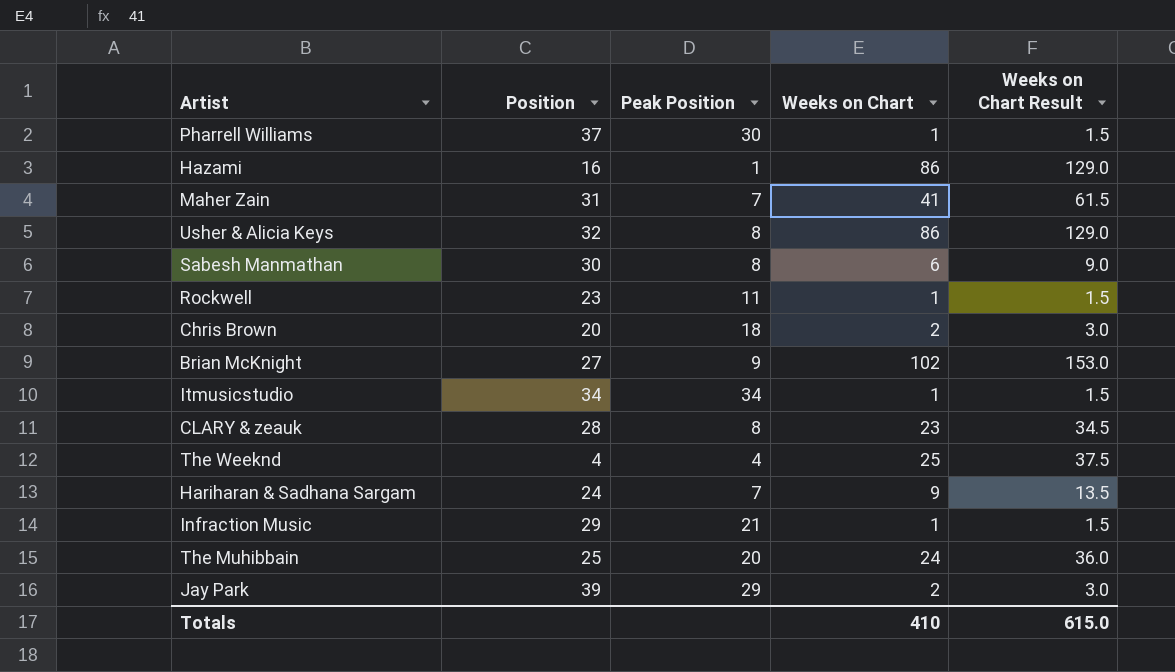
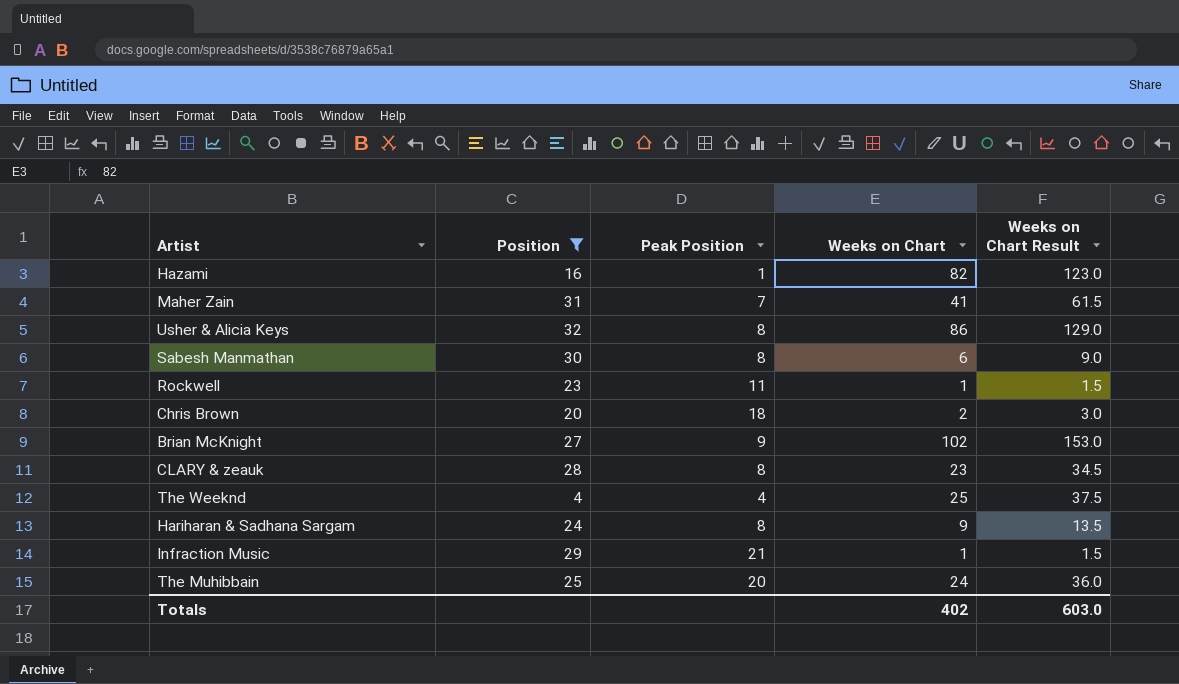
filter: none -> Position <= 32
Hazami | Weeks on Chart: 86 -> 82
Hazami | Weeks on Chart Result: 129.0 -> 123.0
Hariharan & Sadhana Sargam | Peak Position: 7 -> 8
Totals | Weeks on Chart: 410 -> 402
Totals | Weeks on Chart Result: 615.0 -> 603.0

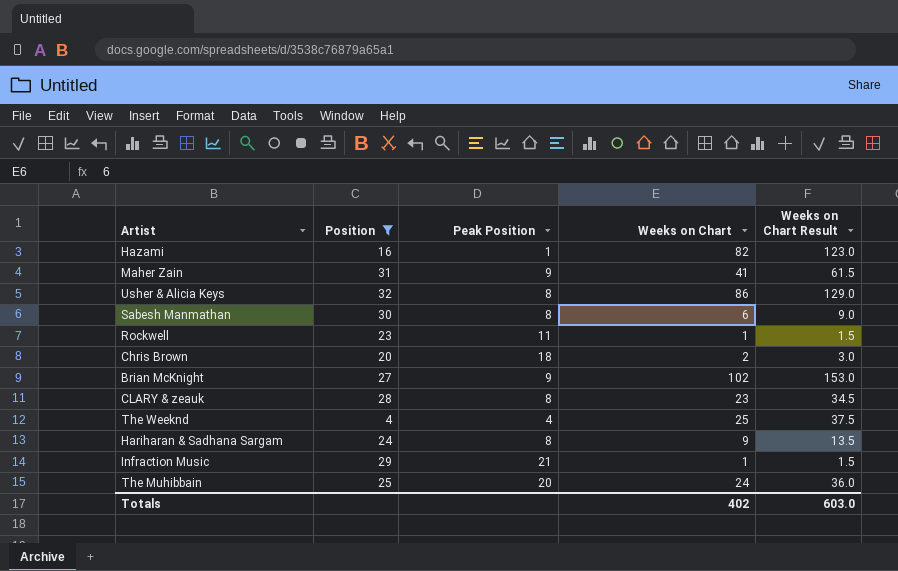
Maher Zain | Peak Position: 7 -> 9

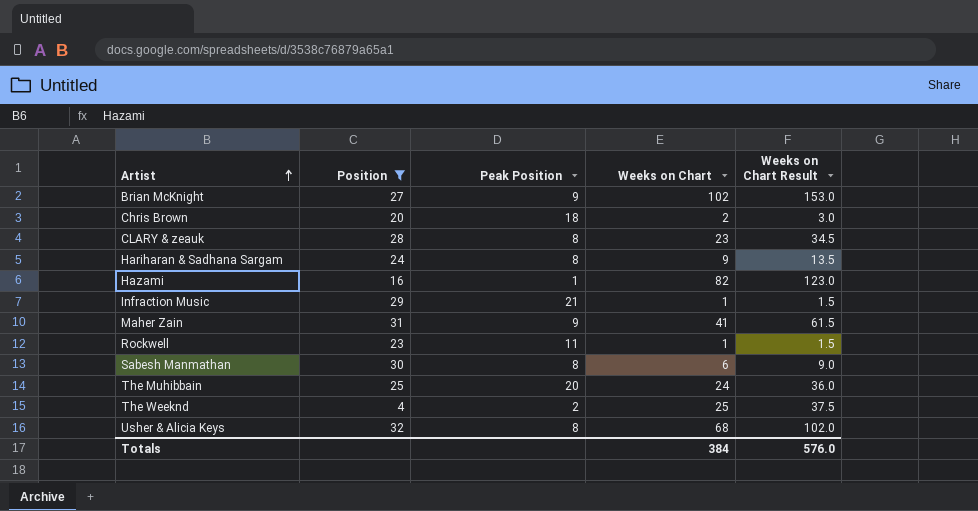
row order: none -> Artist ascending
The Weeknd | Peak Position: 4 -> 2
Usher & Alicia Keys | Weeks on Chart: 86 -> 68
Usher & Alicia Keys | Weeks on Chart Result: 129.0 -> 102.0
Totals | Weeks on Chart: 402 -> 384
Totals | Weeks on Chart Result: 603.0 -> 576.0

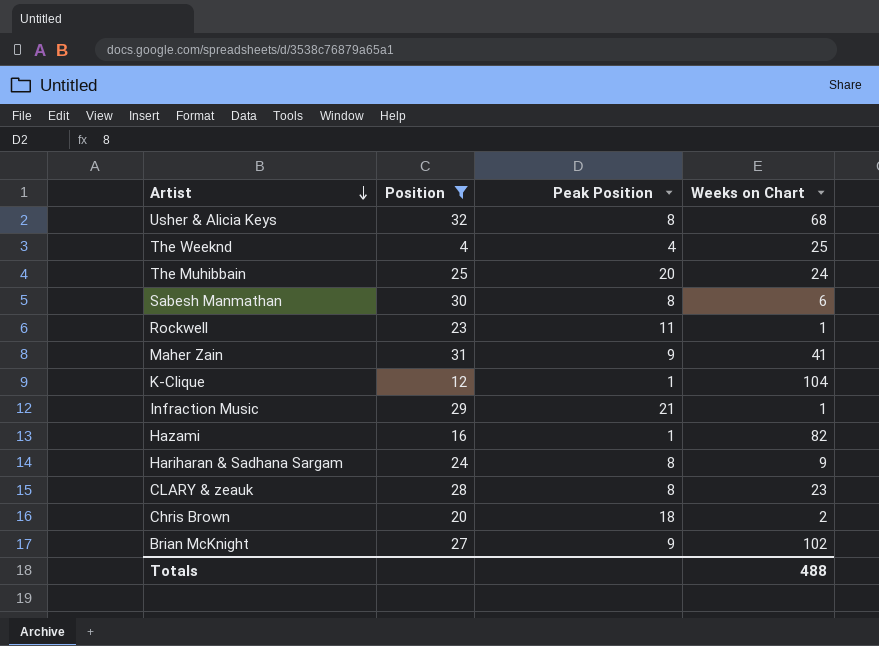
row order: Artist ascending -> Artist descending
column Weeks on Chart Result | formula: [Weeks on Chart] * 1.5 -> none
The Weeknd | Peak Position: 2 -> 4
row K-Clique: none -> 12 | 1 | 104
Totals | Weeks on Chart: 384 -> 488

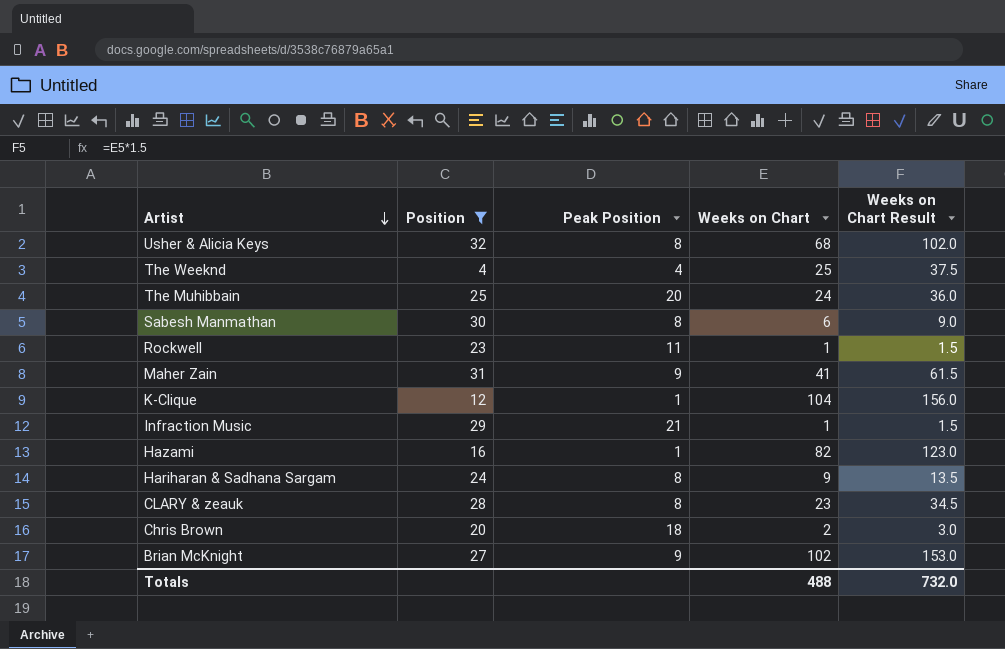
column Weeks on Chart Result | formula: none -> [Weeks on Chart] * 1.5

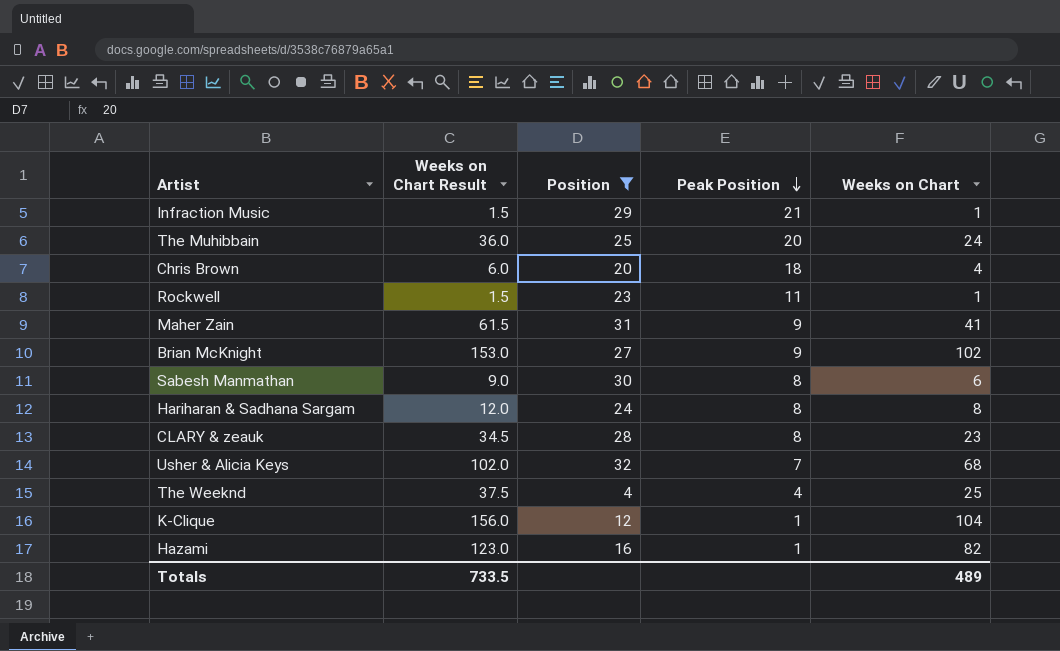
row order: Artist descending -> Peak Position descending
column Weeks on Chart Result | position: 5 -> 2
Chris Brown | Weeks on Chart Result: 3.0 -> 6.0
Chris Brown | Weeks on Chart: 2 -> 4
Hariharan & Sadhana Sargam | Weeks on Chart Result: 13.5 -> 12.0
Hariharan & Sadhana Sargam | Weeks on Chart: 9 -> 8
Usher & Alicia Keys | Peak Position: 8 -> 7
Totals | Weeks on Chart Result: 732.0 -> 733.5
Totals | Weeks on Chart: 488 -> 489

